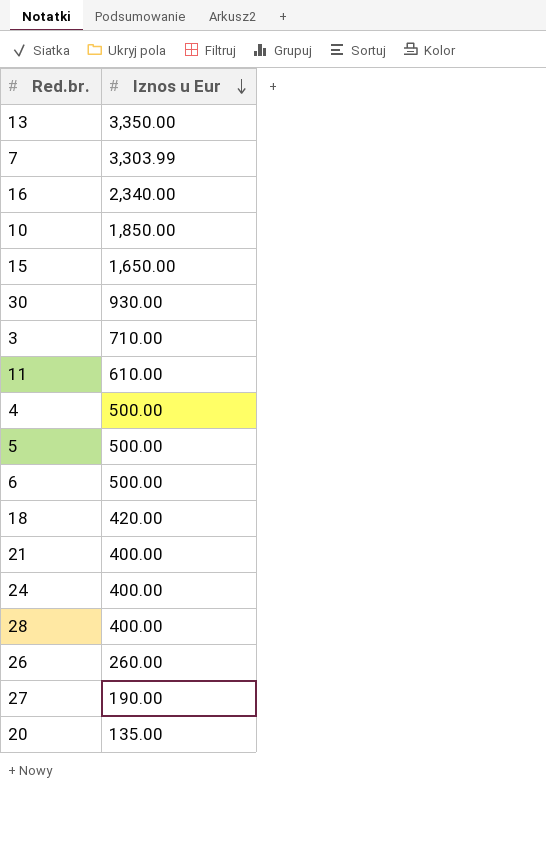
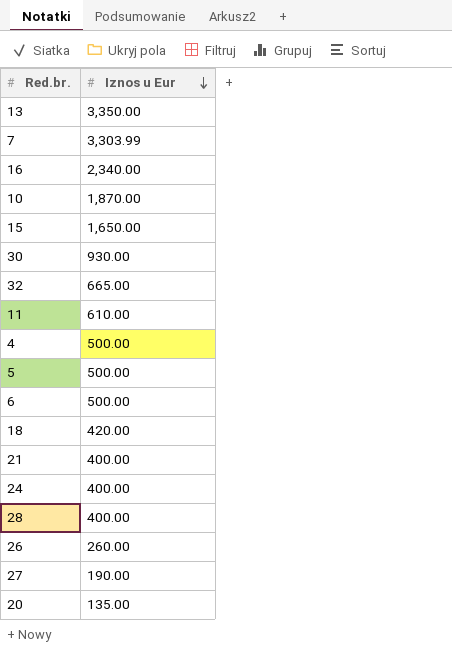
row 3: 710.00 -> none
10 | Iznos u Eur: 1,850.00 -> 1,870.00
row 32: none -> 665.00

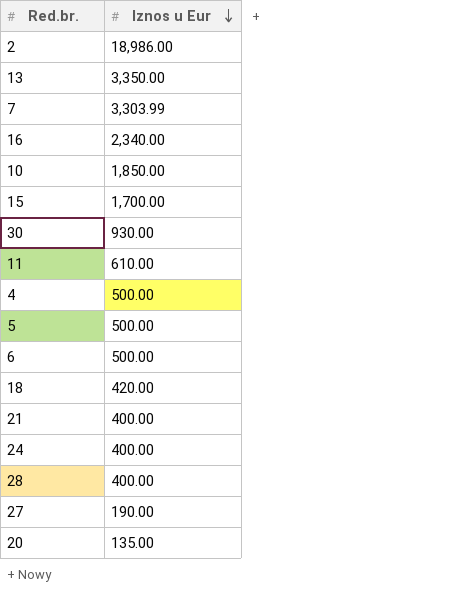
row 32: 665.00 -> none
row 26: 260.00 -> none
row 2: none -> 18,986.00
10 | Iznos u Eur: 1,870.00 -> 1,850.00
15 | Iznos u Eur: 1,650.00 -> 1,700.00

